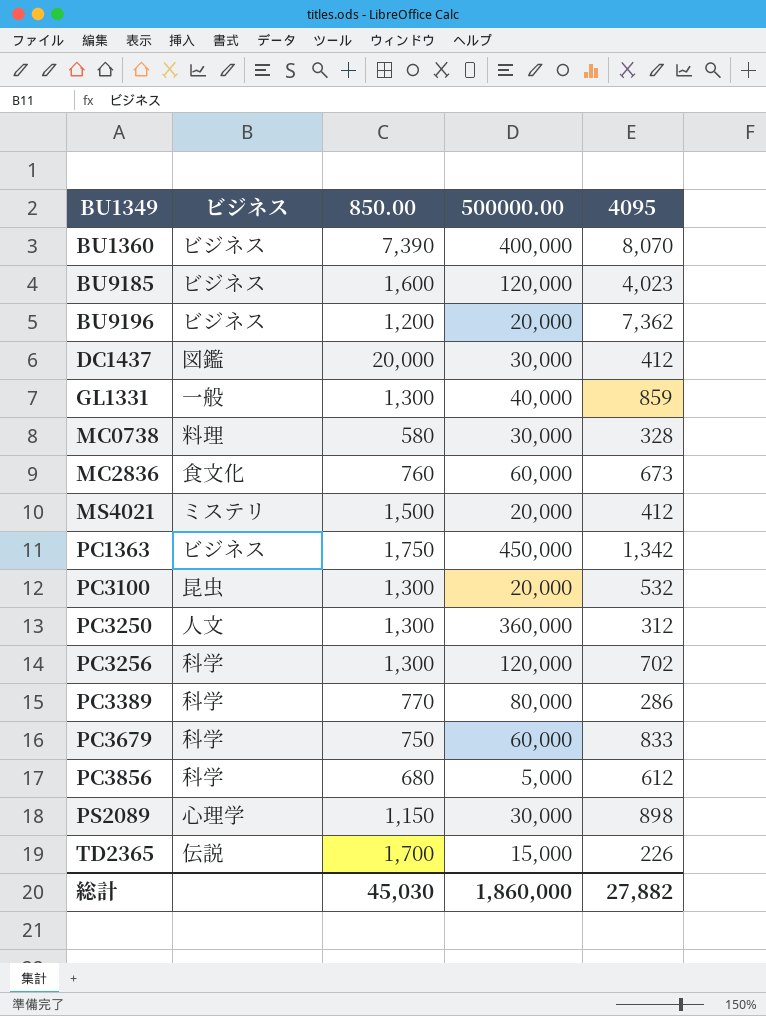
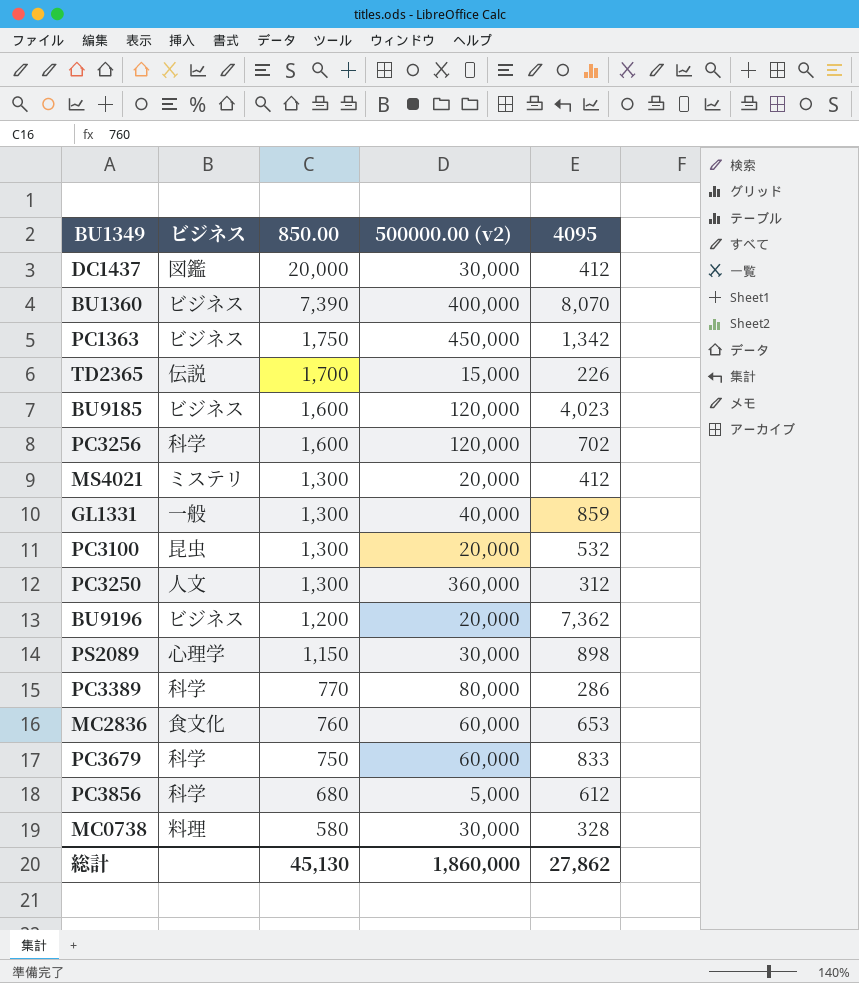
row order: BU1349 ascending -> 850.00 descending
column name: 500000.00 -> 500000.00 (v2)
PC3256 | 850.00: 1,300 -> 1,600
MS4021 | 850.00: 1,500 -> 1,300
MC2836 | 4095: 673 -> 653
総計 | 850.00: 45,030 -> 45,130
総計 | 4095: 27,882 -> 27,862

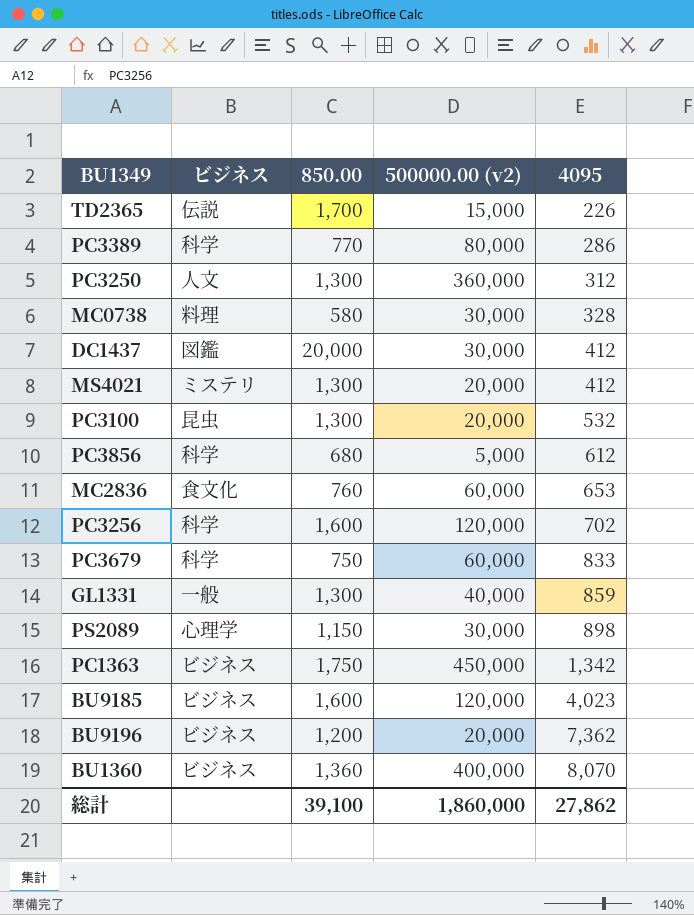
row order: 850.00 descending -> 4095 ascending
BU1360 | 850.00: 7,390 -> 1,360
総計 | 850.00: 45,130 -> 39,100

